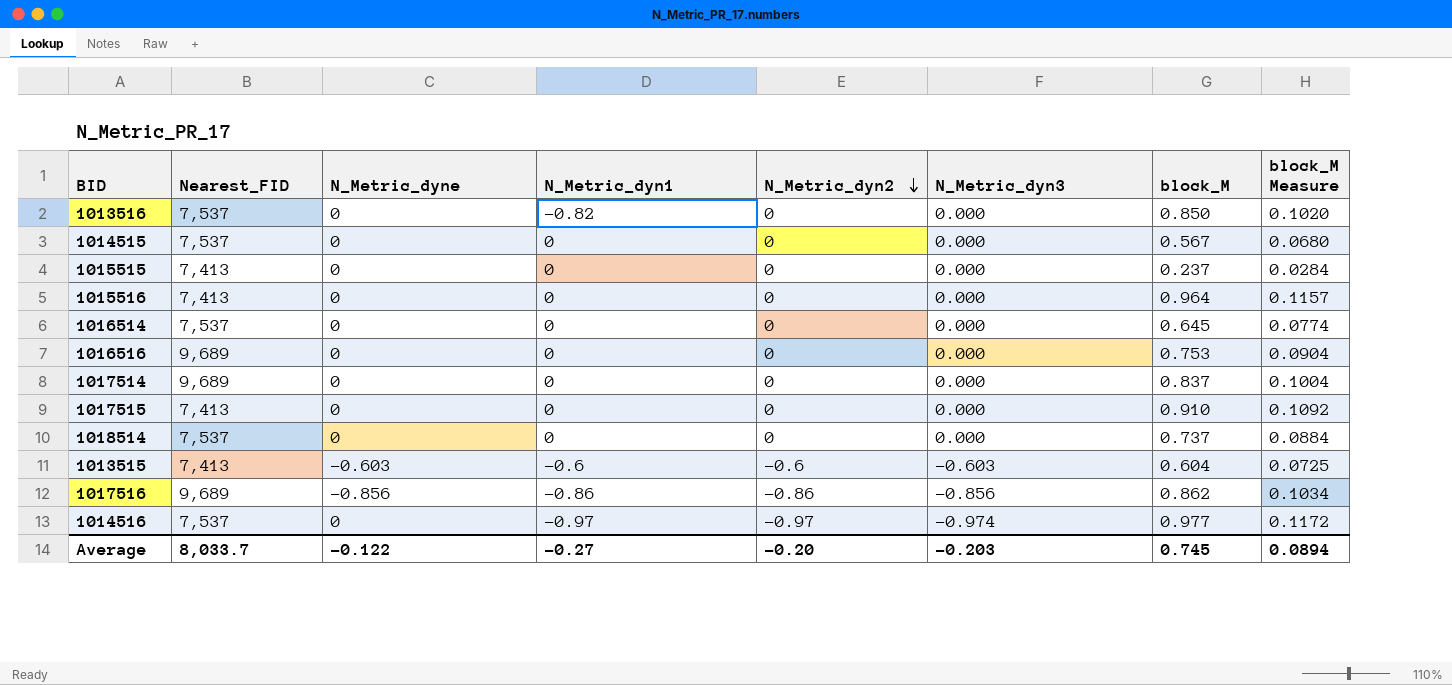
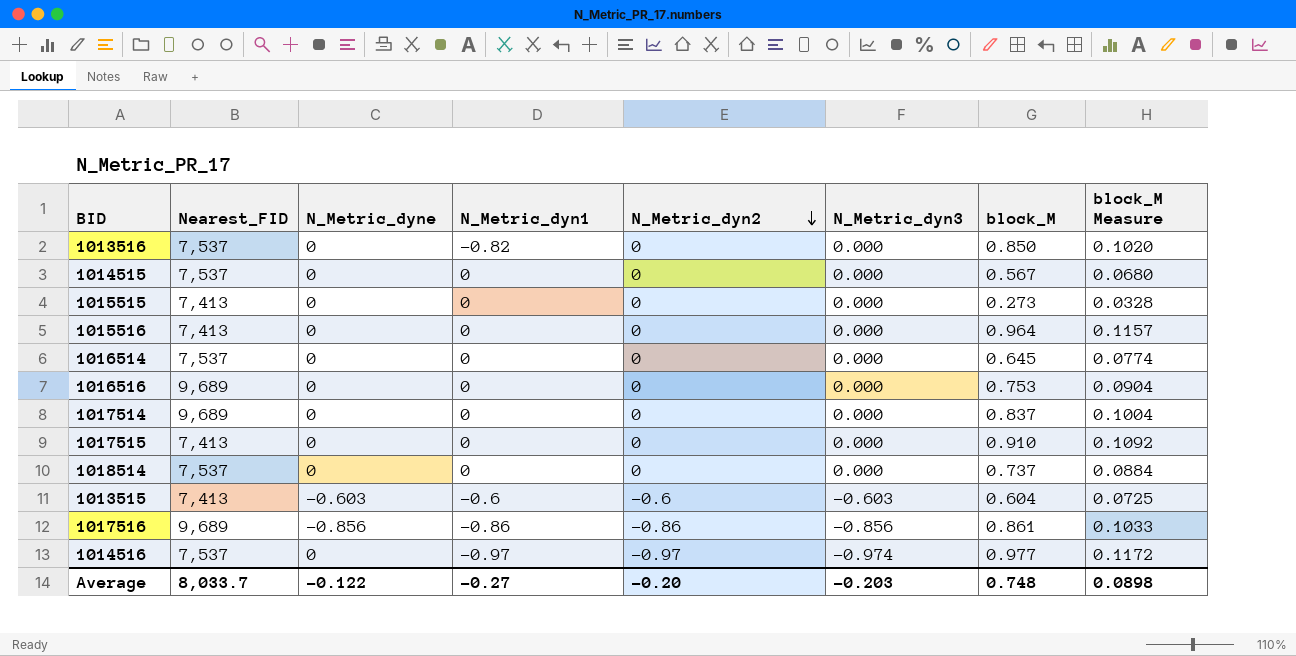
1015515 | block_M: 0.237 -> 0.273
1015515 | block_M Measure: 0.0284 -> 0.0328
1017516 | block_M: 0.862 -> 0.861
1017516 | block_M Measure: 0.1034 -> 0.1033
Average | block_M: 0.745 -> 0.748
Average | block_M Measure: 0.0894 -> 0.0898

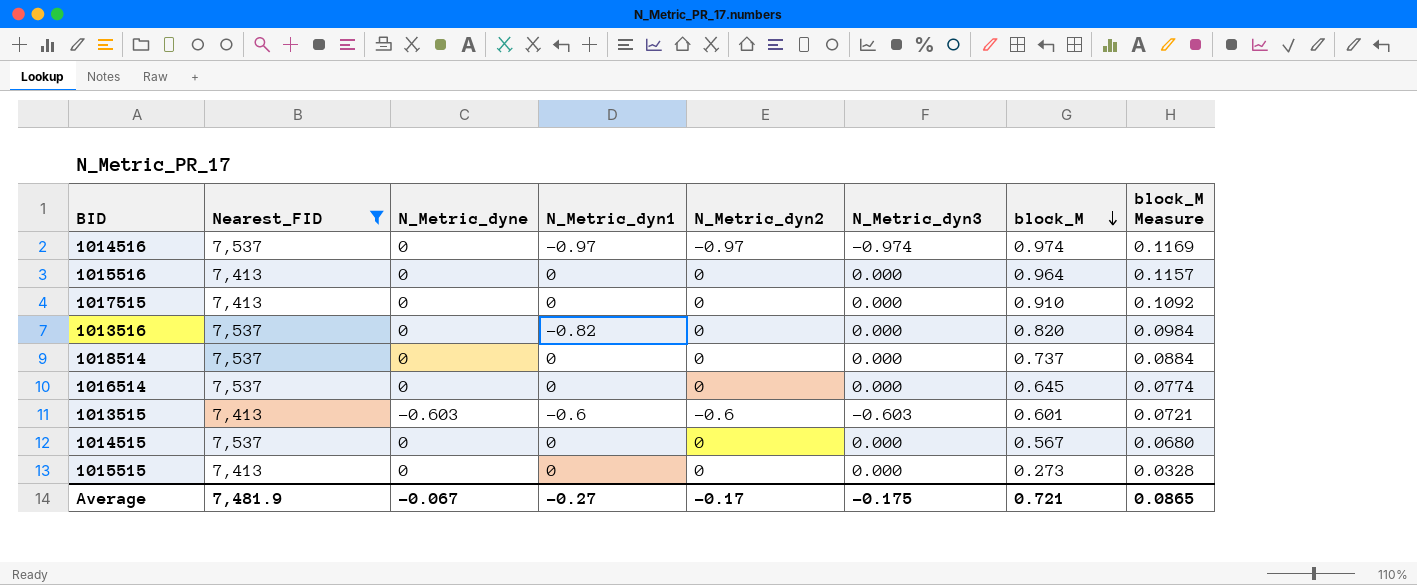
filter: none -> Nearest_FID != 9,689
row order: N_Metric_dyn2 descending -> block_M descending
1014516 | block_M: 0.977 -> 0.974
1014516 | block_M Measure: 0.1172 -> 0.1169
1013516 | block_M: 0.850 -> 0.820
1013516 | block_M Measure: 0.1020 -> 0.0984
1013515 | block_M: 0.604 -> 0.601
1013515 | block_M Measure: 0.0725 -> 0.0721
Average | Nearest_FID: 8,033.7 -> 7,481.9
Average | N_Metric_dyne: -0.122 -> -0.067
Average | N_Metric_dyn2: -0.20 -> -0.17
Average | N_Metric_dyn3: -0.203 -> -0.175
Average | block_M: 0.748 -> 0.721
Average | block_M Measure: 0.0898 -> 0.0865

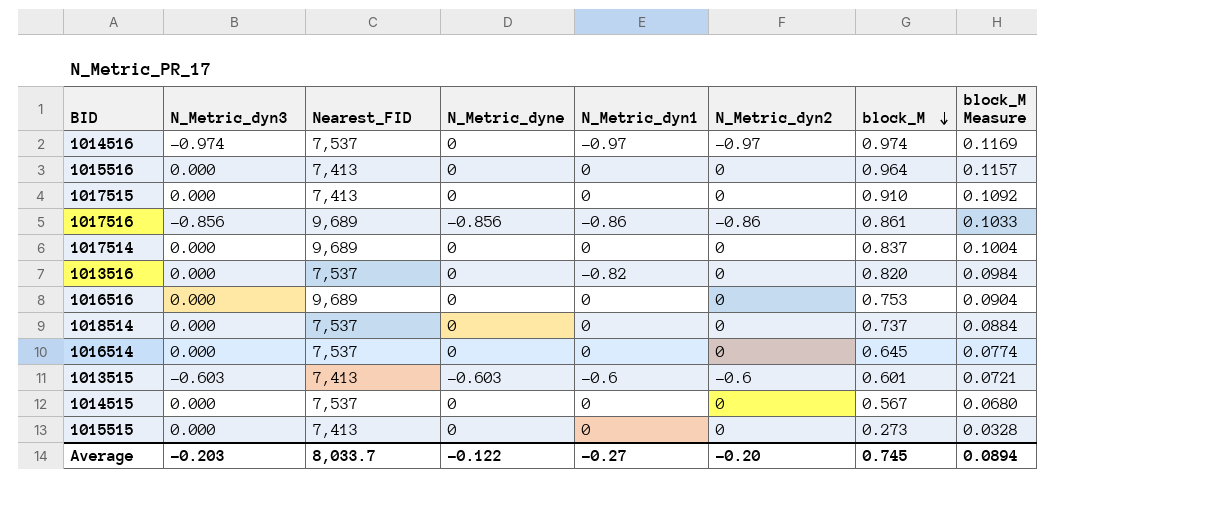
filter: Nearest_FID != 9,689 -> none
column N_Metric_dyn3 | position: 6 -> 2
Average | N_Metric_dyn3: -0.175 -> -0.203
Average | Nearest_FID: 7,481.9 -> 8,033.7
Average | N_Metric_dyne: -0.067 -> -0.122
Average | N_Metric_dyn2: -0.17 -> -0.20
Average | block_M: 0.721 -> 0.745
Average | block_M Measure: 0.0865 -> 0.0894

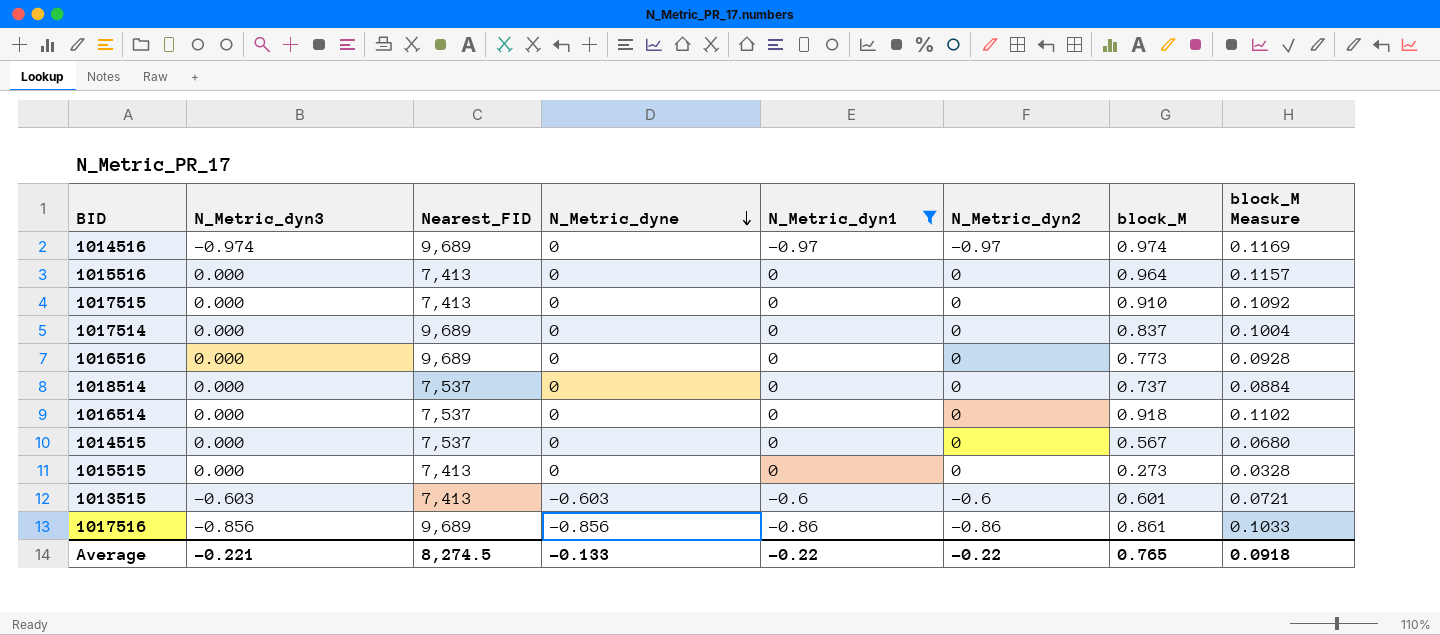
filter: none -> N_Metric_dyn1 != -0.82
row order: block_M descending -> N_Metric_dyne descending
1014516 | Nearest_FID: 7,537 -> 9,689
1016516 | block_M: 0.753 -> 0.773
1016516 | block_M Measure: 0.0904 -> 0.0928
1016514 | block_M: 0.645 -> 0.918
1016514 | block_M Measure: 0.0774 -> 0.1102
Average | N_Metric_dyn3: -0.203 -> -0.221
Average | Nearest_FID: 8,033.7 -> 8,274.5
Average | N_Metric_dyne: -0.122 -> -0.133
Average | N_Metric_dyn1: -0.27 -> -0.22
Average | N_Metric_dyn2: -0.20 -> -0.22
Average | block_M: 0.745 -> 0.765
Average | block_M Measure: 0.0894 -> 0.0918

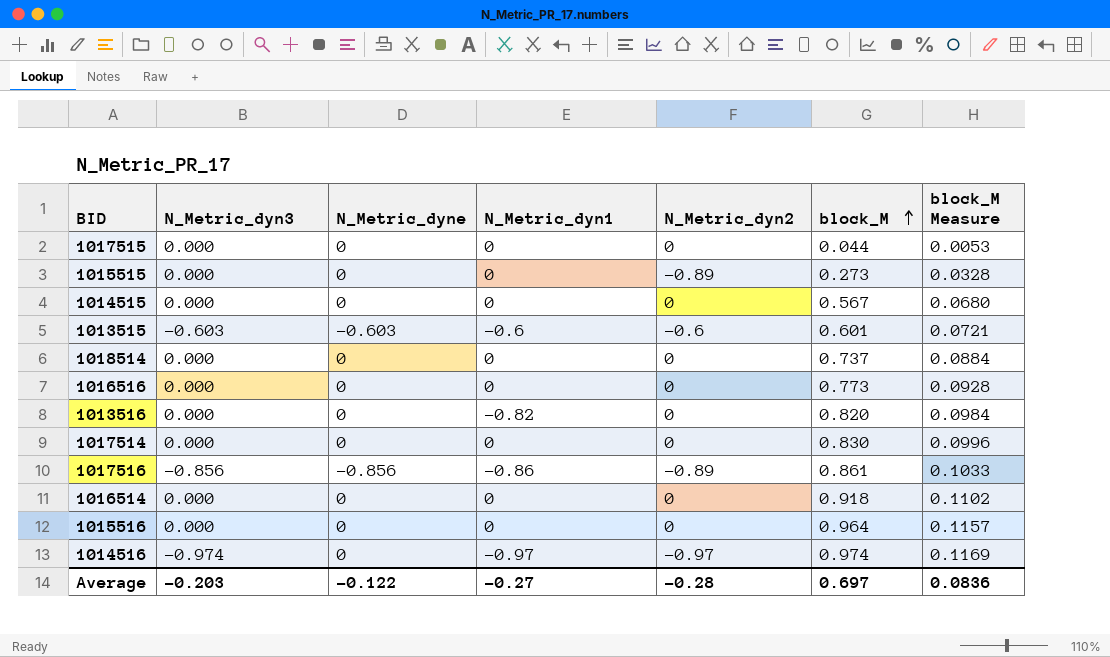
filter: N_Metric_dyn1 != -0.82 -> none
row order: N_Metric_dyne descending -> block_M ascending
column Nearest_FID | position: 3 -> none
1017515 | block_M: 0.910 -> 0.044
1017515 | block_M Measure: 0.1092 -> 0.0053
1015515 | N_Metric_dyn2: 0 -> -0.89
1017514 | block_M: 0.837 -> 0.830
1017514 | block_M Measure: 0.1004 -> 0.0996
1017516 | N_Metric_dyn2: -0.86 -> -0.89
Average | N_Metric_dyn3: -0.221 -> -0.203
Average | N_Metric_dyne: -0.133 -> -0.122
Average | N_Metric_dyn1: -0.22 -> -0.27
Average | N_Metric_dyn2: -0.22 -> -0.28
Average | block_M: 0.765 -> 0.697
Average | block_M Measure: 0.0918 -> 0.0836

